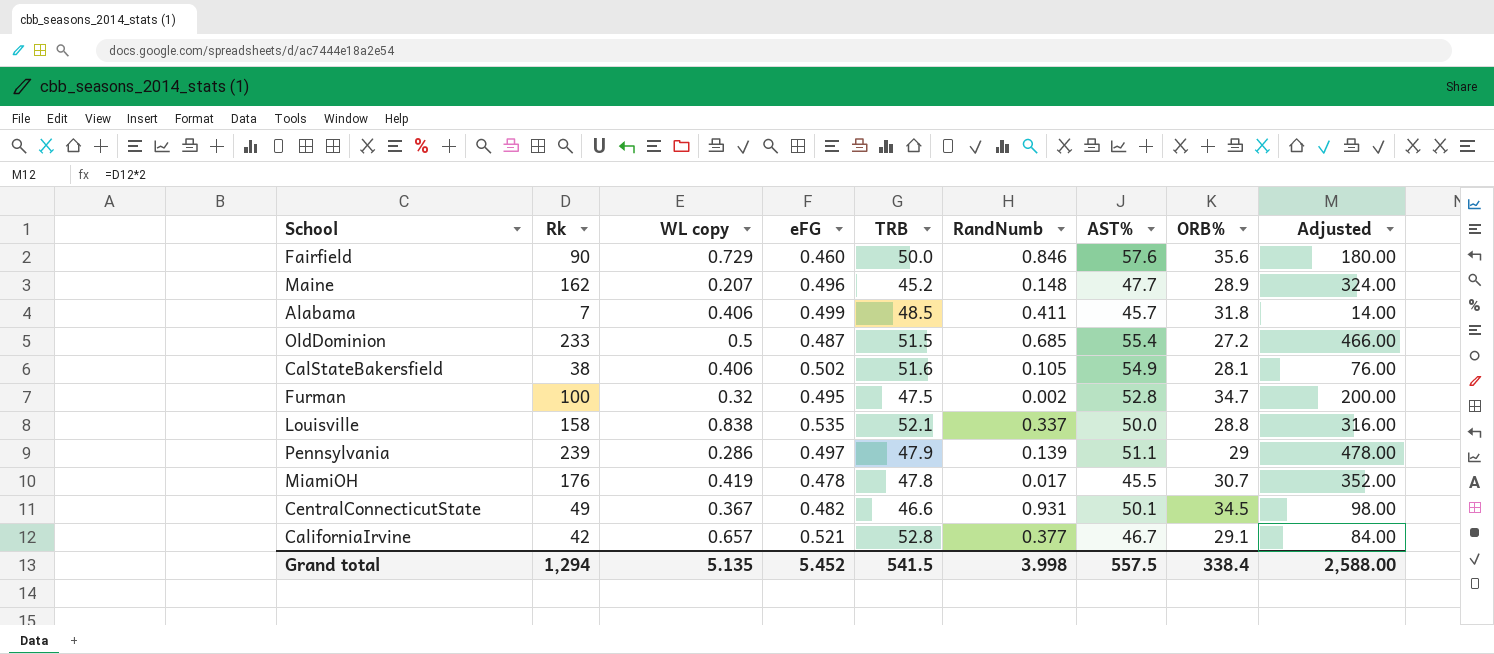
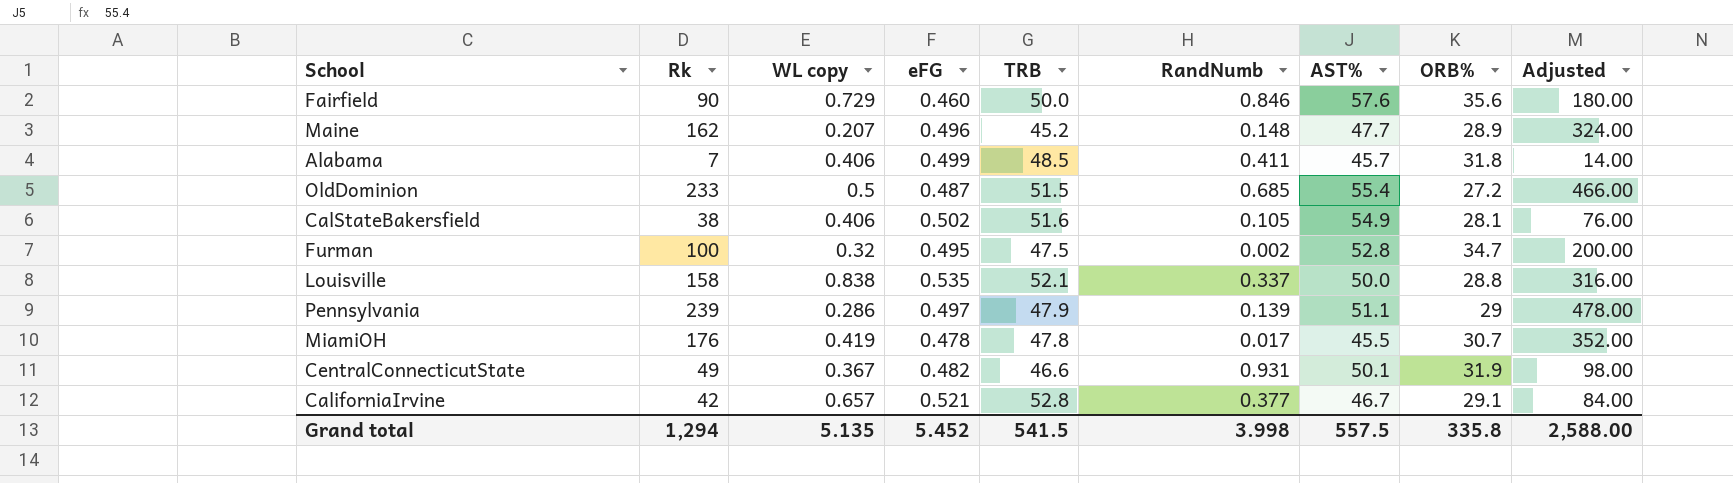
CentralConnecticutState | ORB%: 34.5 -> 31.9
Grand total | ORB%: 338.4 -> 335.8

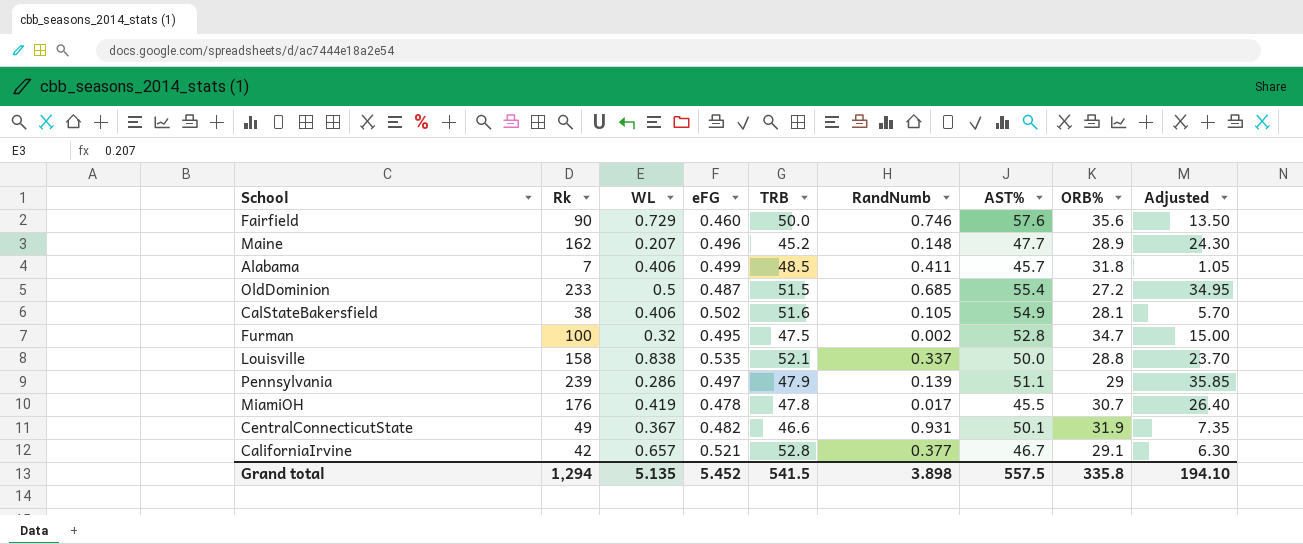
column name: WL copy -> WL
column Adjusted | formula: [Rk] * 2 -> [Rk] * 0.15
Fairfield | RandNumb: 0.846 -> 0.746
Grand total | RandNumb: 3.998 -> 3.898
Grand total | Adjusted: 2,588.00 -> 194.10

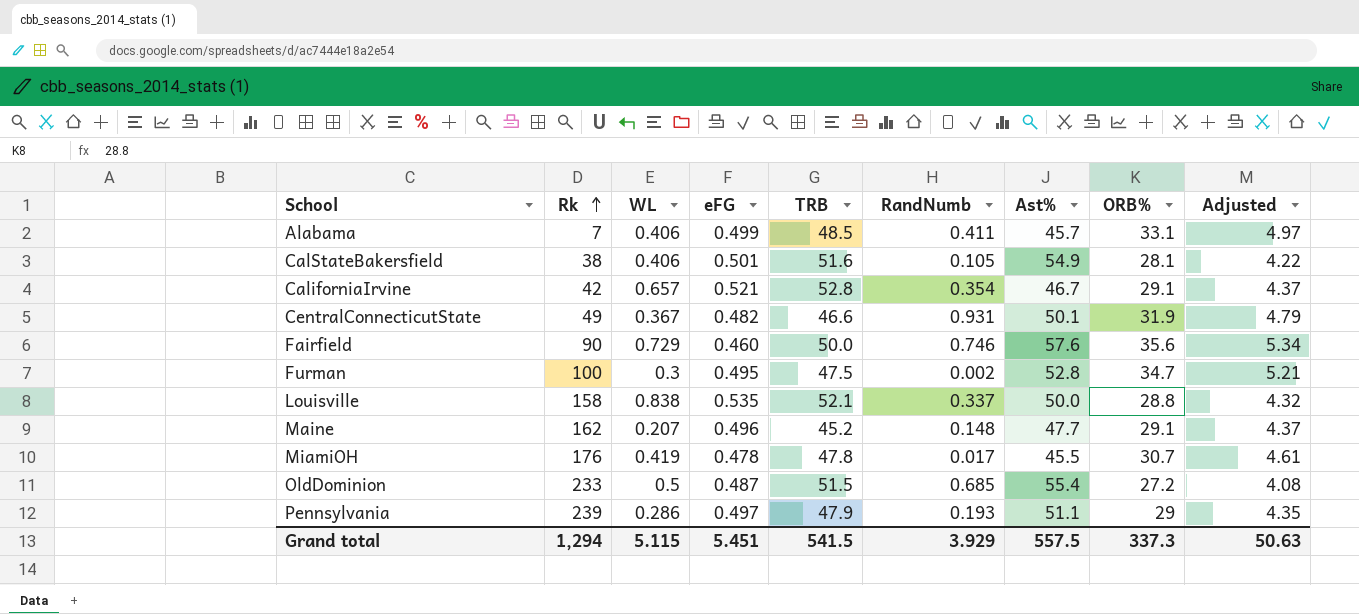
row order: none -> Rk ascending
column name: AST% -> Ast%
column Adjusted | formula: [Rk] * 0.15 -> [ORB%] * 0.15
Alabama | ORB%: 31.8 -> 33.1
CalStateBakersfield | eFG: 0.502 -> 0.501
CaliforniaIrvine | RandNumb: 0.377 -> 0.354
Furman | WL: 0.32 -> 0.3
Maine | ORB%: 28.9 -> 29.1
Pennsylvania | RandNumb: 0.139 -> 0.193
Grand total | WL: 5.135 -> 5.115
Grand total | eFG: 5.452 -> 5.451
Grand total | RandNumb: 3.898 -> 3.929
Grand total | ORB%: 335.8 -> 337.3
Grand total | Adjusted: 194.10 -> 50.63

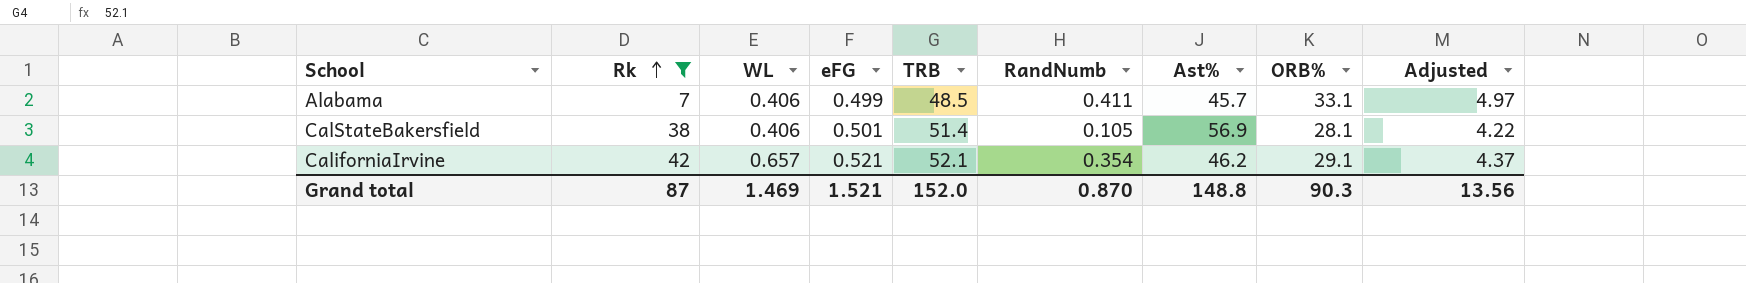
filter: none -> Rk <= 42
CalStateBakersfield | TRB: 51.6 -> 51.4
CalStateBakersfield | Ast%: 54.9 -> 56.9
CaliforniaIrvine | TRB: 52.8 -> 52.1
CaliforniaIrvine | Ast%: 46.7 -> 46.2
Grand total | Rk: 1,294 -> 87
Grand total | WL: 5.115 -> 1.469
Grand total | eFG: 5.451 -> 1.521
Grand total | TRB: 541.5 -> 152.0
Grand total | RandNumb: 3.929 -> 0.870
Grand total | Ast%: 557.5 -> 148.8
Grand total | ORB%: 337.3 -> 90.3
Grand total | Adjusted: 50.63 -> 13.56

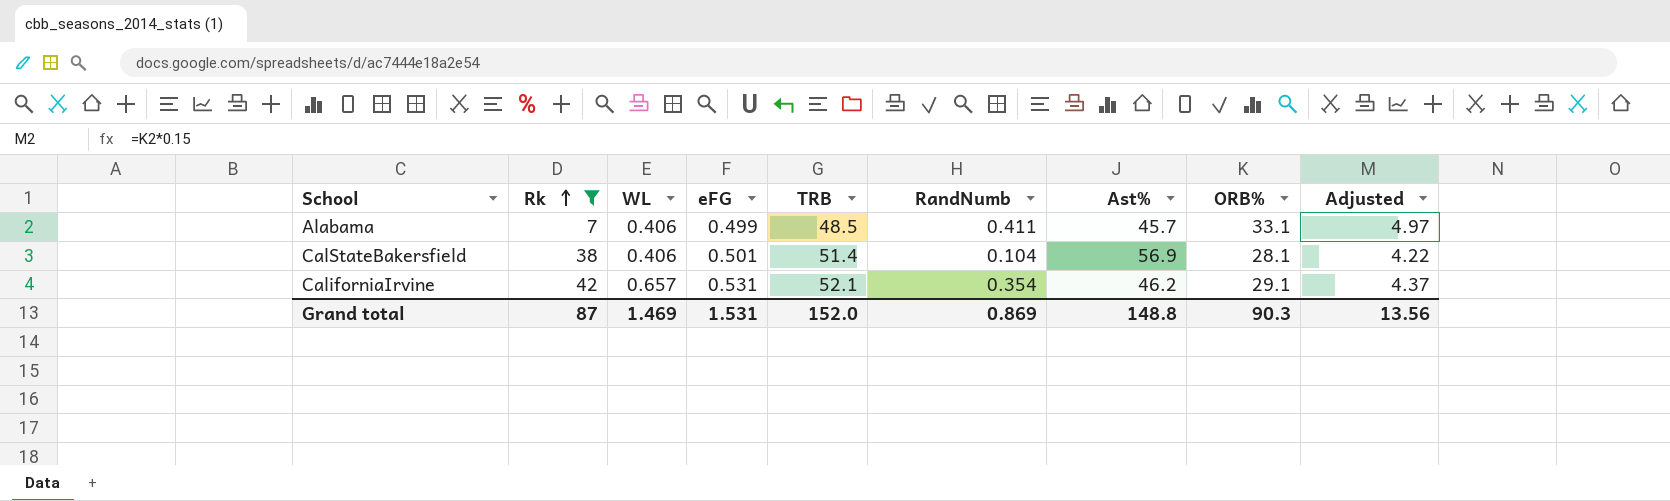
CalStateBakersfield | RandNumb: 0.105 -> 0.104
CaliforniaIrvine | eFG: 0.521 -> 0.531
Grand total | eFG: 1.521 -> 1.531
Grand total | RandNumb: 0.870 -> 0.869

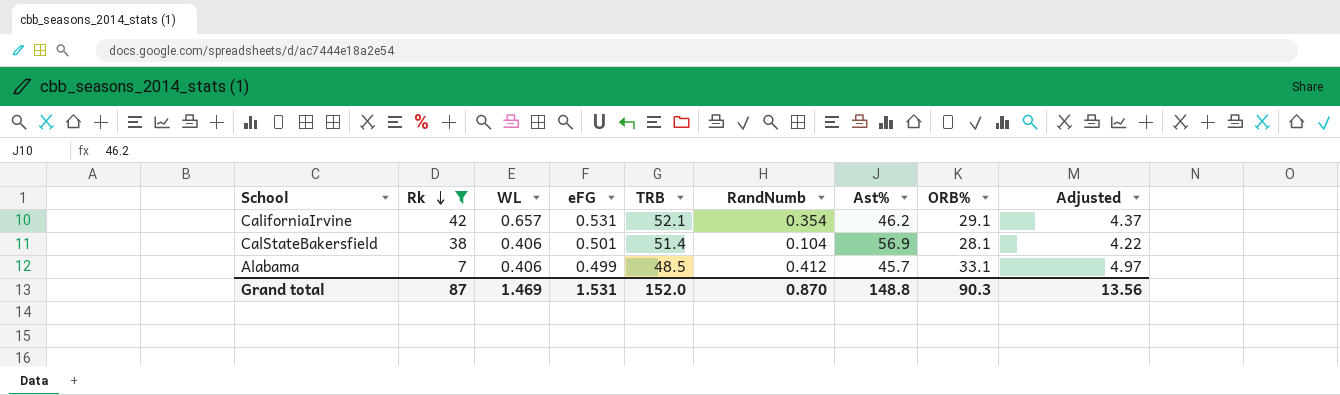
row order: Rk ascending -> Rk descending
Alabama | RandNumb: 0.411 -> 0.412
Grand total | RandNumb: 0.869 -> 0.870

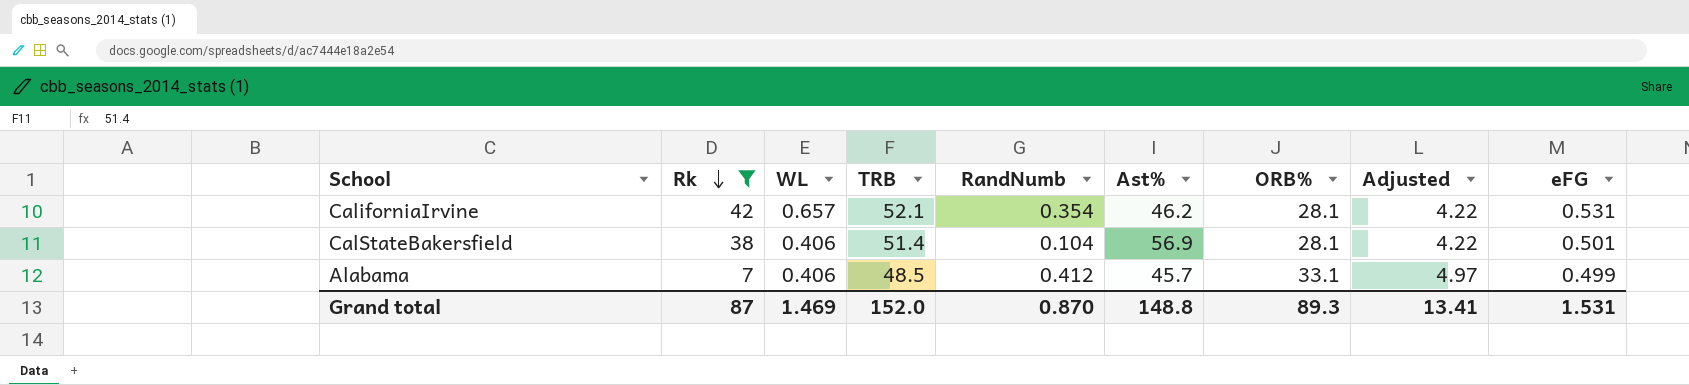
column eFG | position: 4 -> 9
CaliforniaIrvine | ORB%: 29.1 -> 28.1
CaliforniaIrvine | Adjusted: 4.37 -> 4.22
Grand total | ORB%: 90.3 -> 89.3
Grand total | Adjusted: 13.56 -> 13.41

